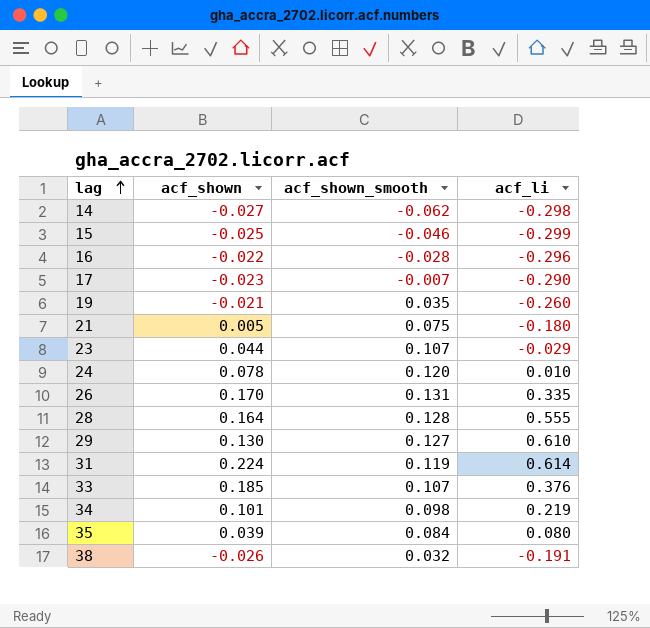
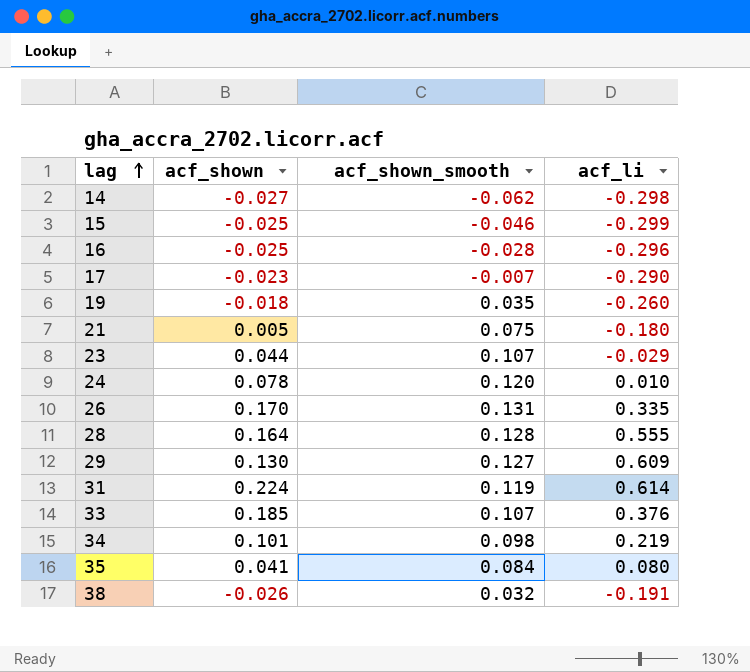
16 | acf_shown: -0.022 -> -0.025
19 | acf_shown: -0.021 -> -0.018
29 | acf_li: 0.610 -> 0.609
35 | acf_shown: 0.039 -> 0.041

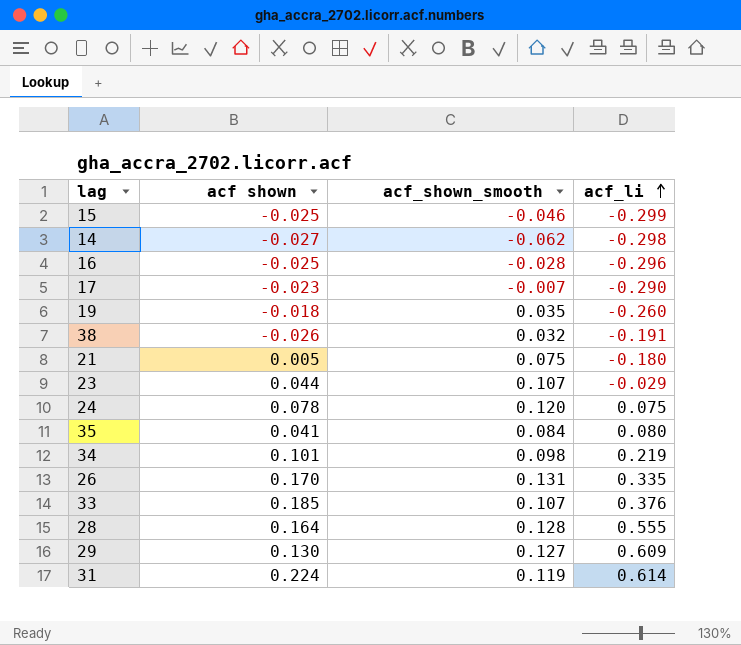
row order: lag ascending -> acf_li ascending
column name: acf_shown -> acf shown
24 | acf_li: 0.010 -> 0.075

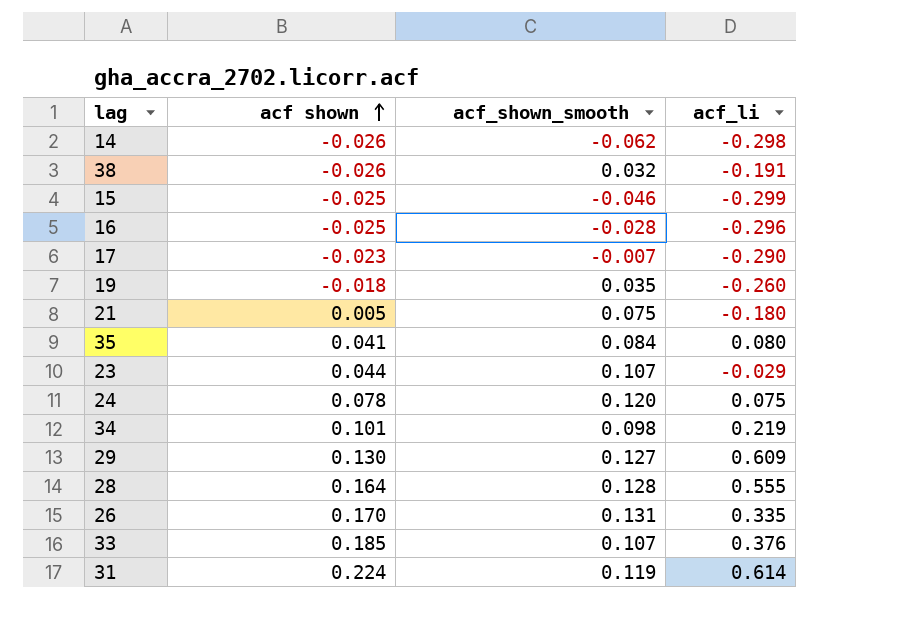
row order: acf_li ascending -> acf shown ascending
14 | acf shown: -0.027 -> -0.026

